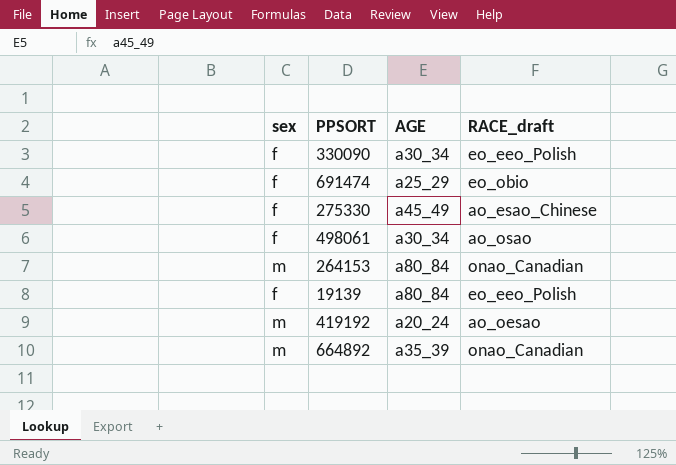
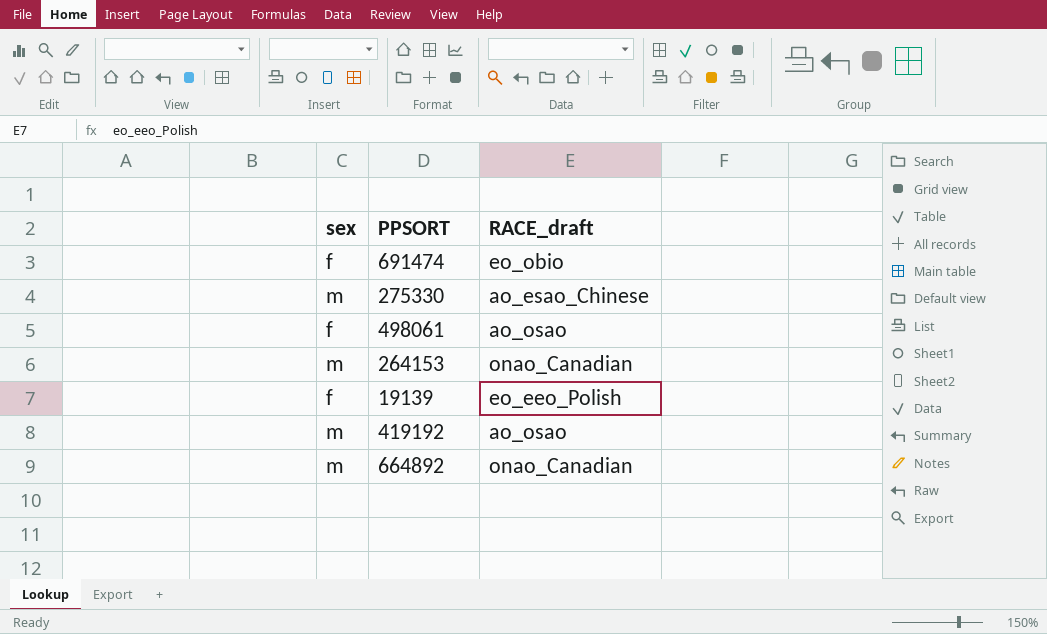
column AGE | position: 3 -> none
row 330090: f | a30_34 | eo_eeo_Polish -> none
275330 | sex: f -> m
419192 | RACE_draft: ao_oesao -> ao_osao

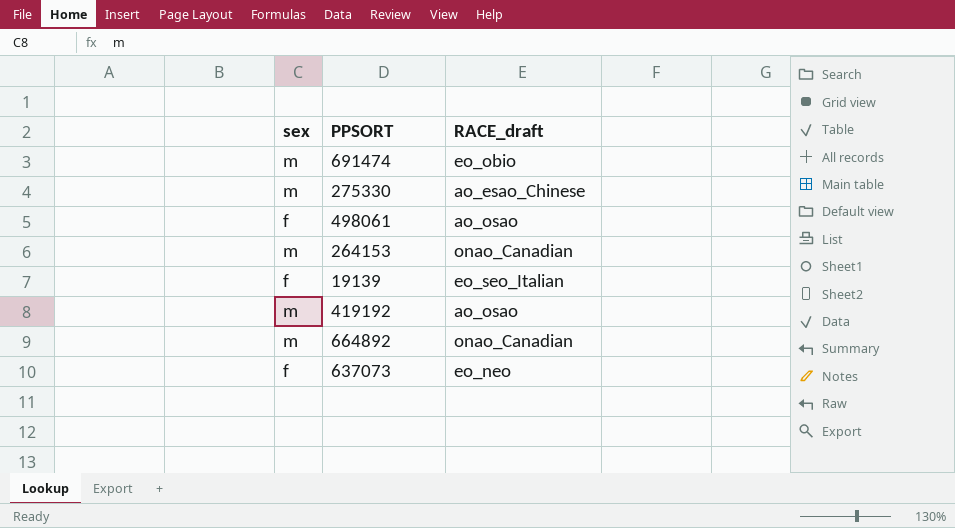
691474 | sex: f -> m
19139 | RACE_draft: eo_eeo_Polish -> eo_seo_Italian
row 637073: none -> f | eo_neo

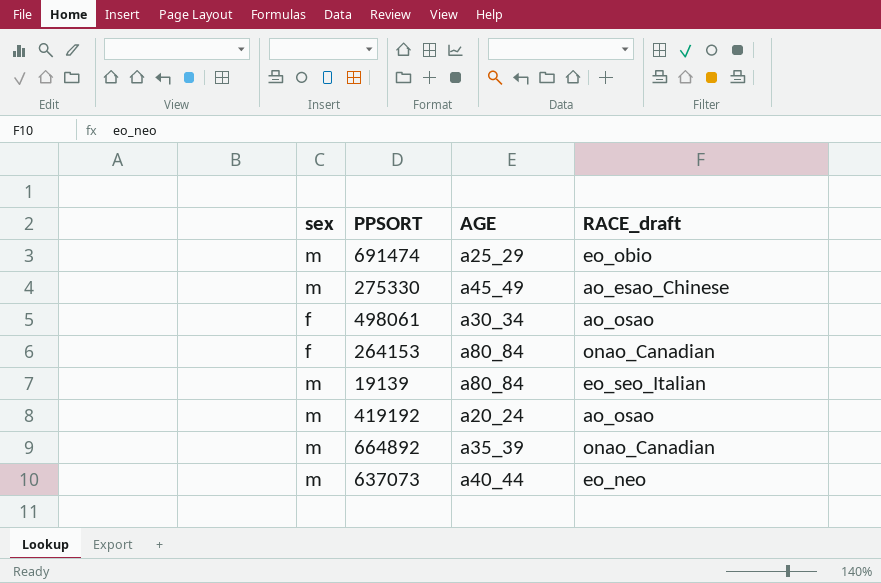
column AGE | position: none -> 3
264153 | sex: m -> f
19139 | sex: f -> m
637073 | sex: f -> m

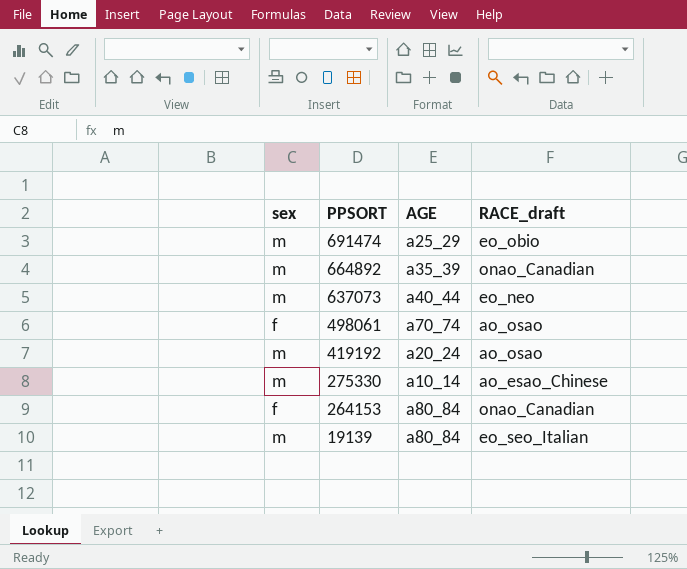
row order: none -> PPSORT descending
498061 | AGE: a30_34 -> a70_74
275330 | AGE: a45_49 -> a10_14

